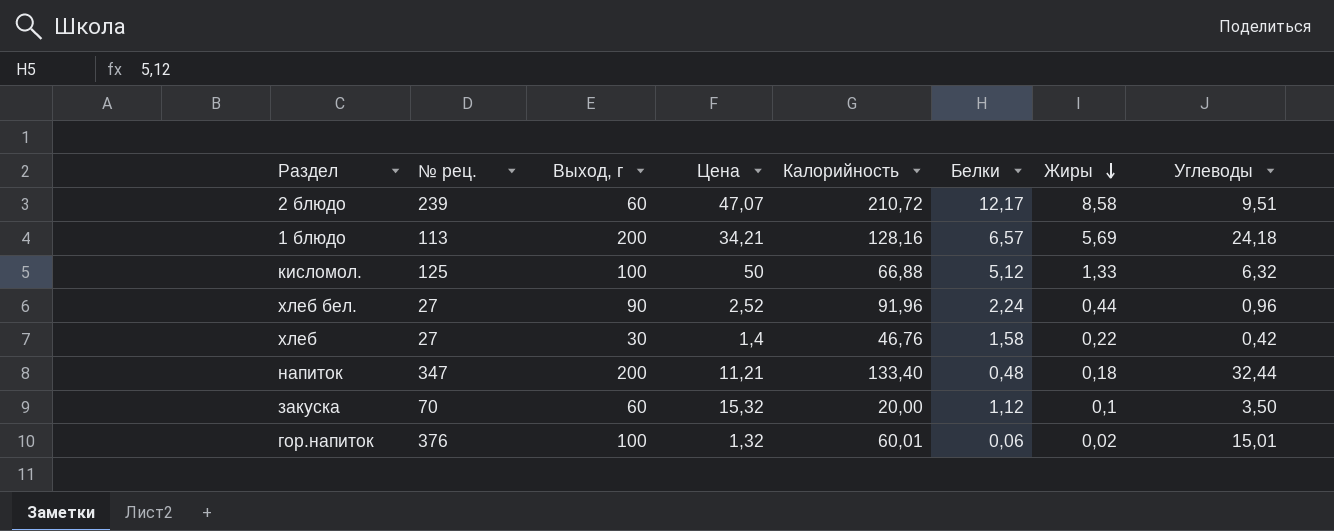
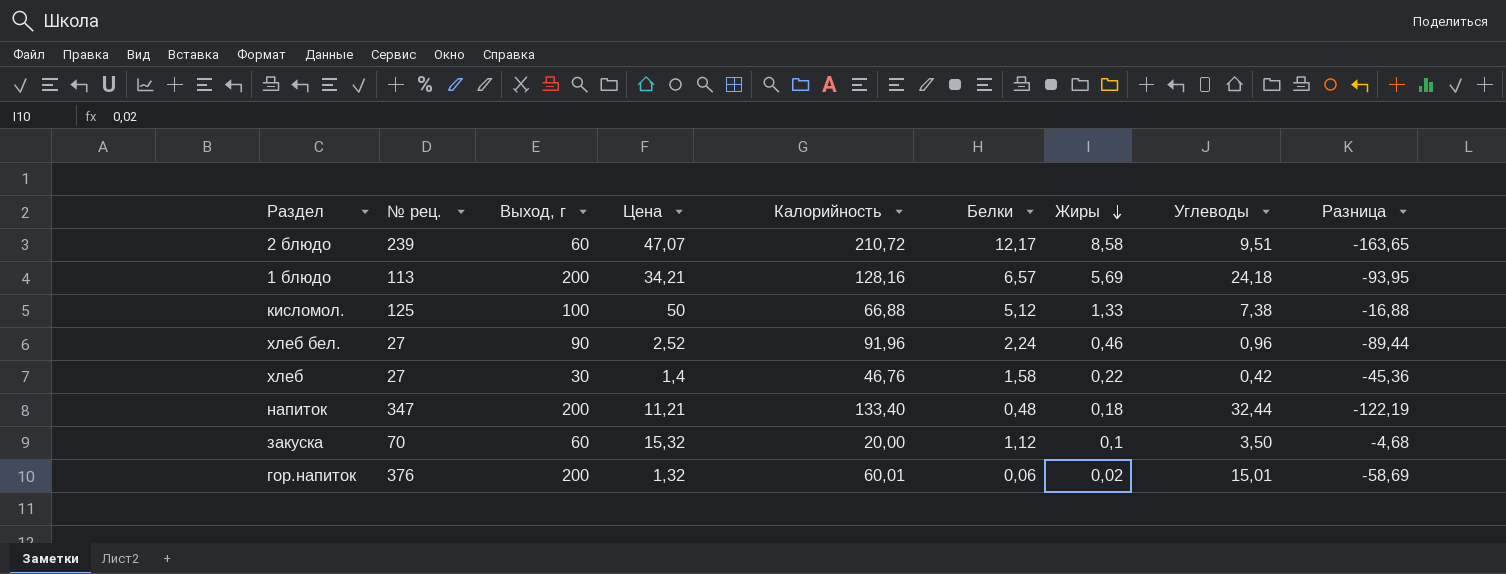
column Разница | formula: none -> [Цена] - [Калорийность]
кисломол. | Углеводы: 6,32 -> 7,38
хлеб бел. | Жиры: 0,44 -> 0,46
гор.напиток | Выход, г: 100 -> 200

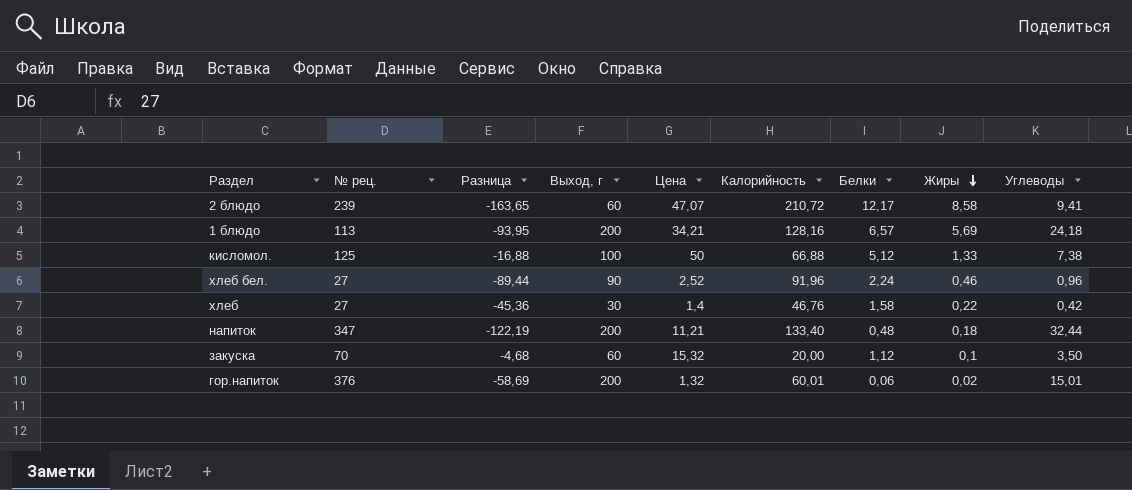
column Разница | position: 9 -> 3
2 блюдо | Углеводы: 9,51 -> 9,41

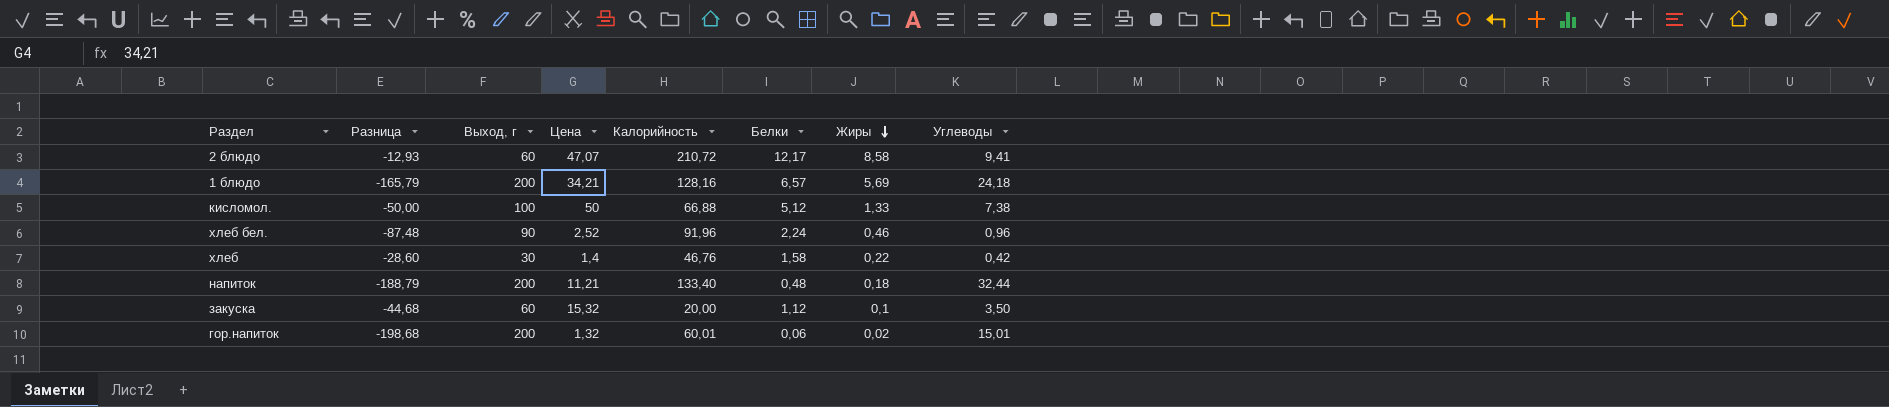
column № рец. | position: 2 -> none
column Разница | formula: [Цена] - [Калорийность] -> [Цена] - [Выход, г]

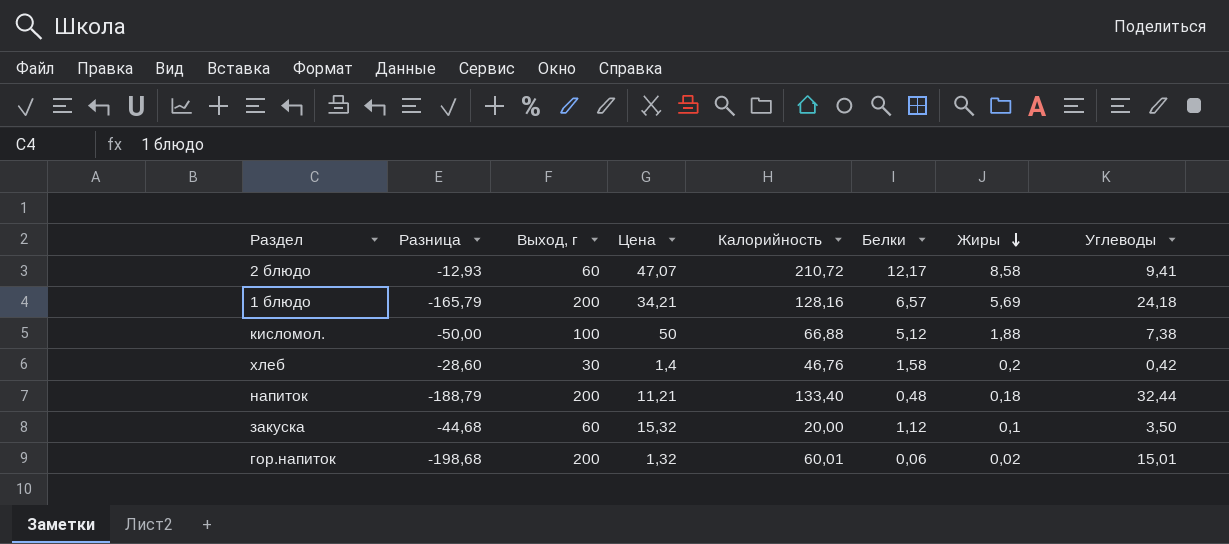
row хлеб бел.: -87,48 | 90 | 2,52 | 91,96 | 2,24 | 0,46 | 0,96 -> none
кисломол. | Жиры: 1,33 -> 1,88
хлеб | Жиры: 0,22 -> 0,2

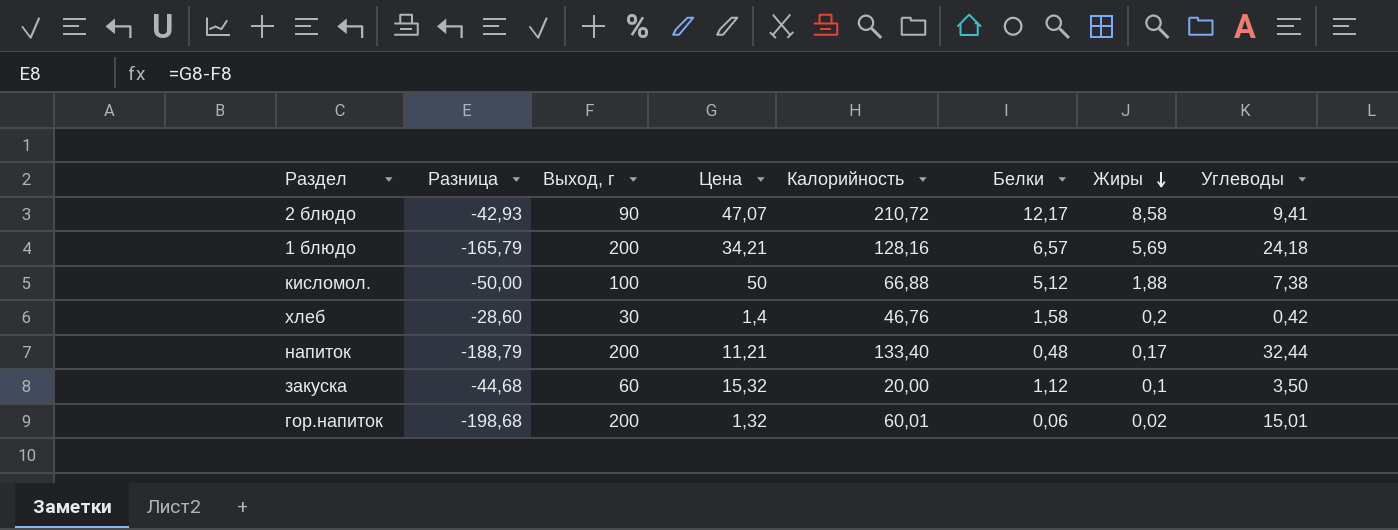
2 блюдо | Разница: -12,93 -> -42,93
2 блюдо | Выход, г: 60 -> 90
напиток | Жиры: 0,18 -> 0,17

